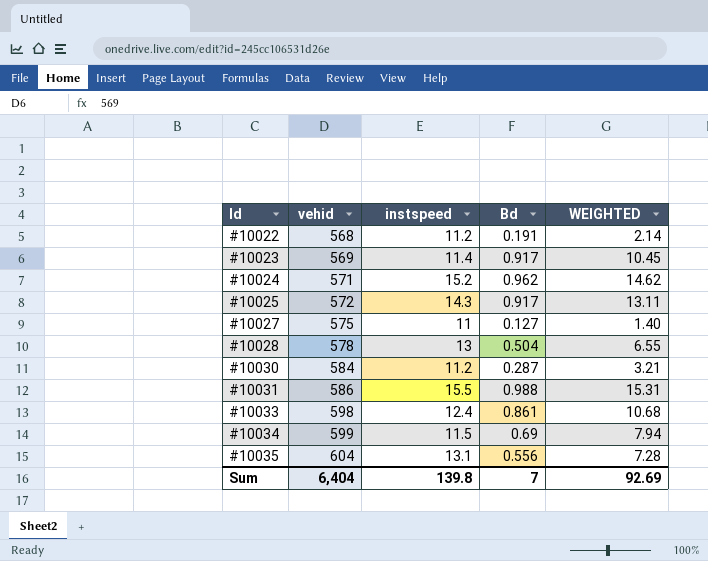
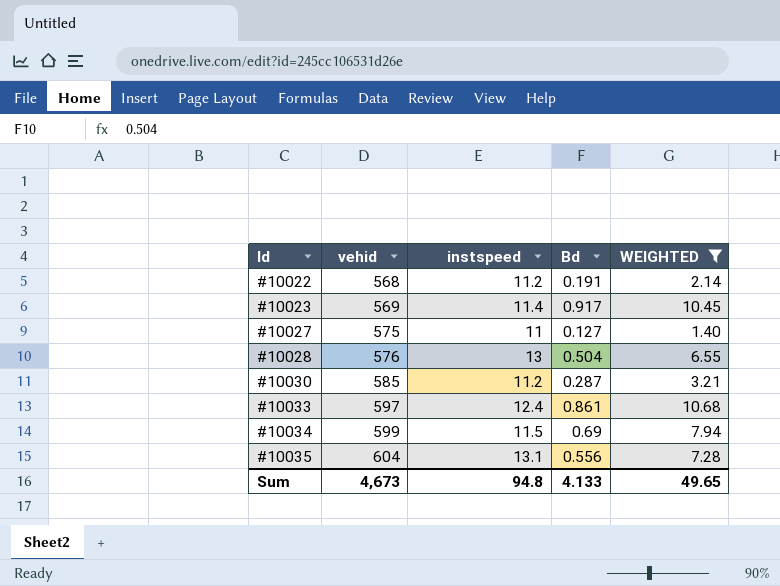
filter: none -> WEIGHTED <= 10.68
#10028 | vehid: 578 -> 576
#10030 | vehid: 584 -> 585
#10033 | vehid: 598 -> 597
Sum | vehid: 6,404 -> 4,673
Sum | instspeed: 139.8 -> 94.8
Sum | Bd: 7 -> 4.133
Sum | WEIGHTED: 92.69 -> 49.65

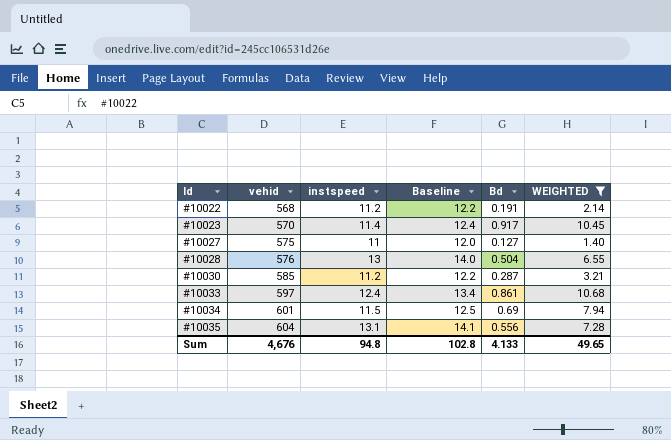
column Baseline | formula: none -> [instspeed] + 1
#10023 | vehid: 569 -> 570
#10034 | vehid: 599 -> 601
Sum | vehid: 4,673 -> 4,676

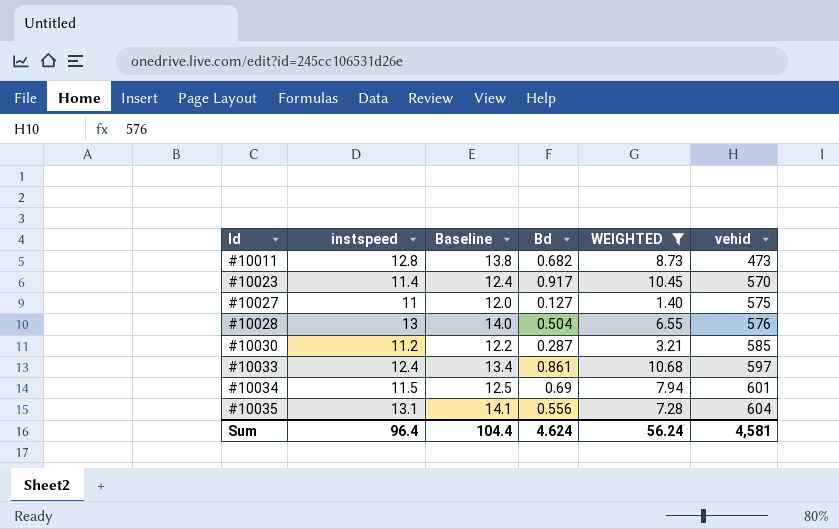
column vehid | position: 2 -> 6
row #10022: 568 | 11.2 | 12.2 | 0.191 | 2.14 -> none
row #10011: none -> 12.8 | 13.8 | 0.682 | 8.73 | 473
Sum | instspeed: 94.8 -> 96.4
Sum | Baseline: 102.8 -> 104.4
Sum | Bd: 4.133 -> 4.624
Sum | WEIGHTED: 49.65 -> 56.24
Sum | vehid: 4,676 -> 4,581

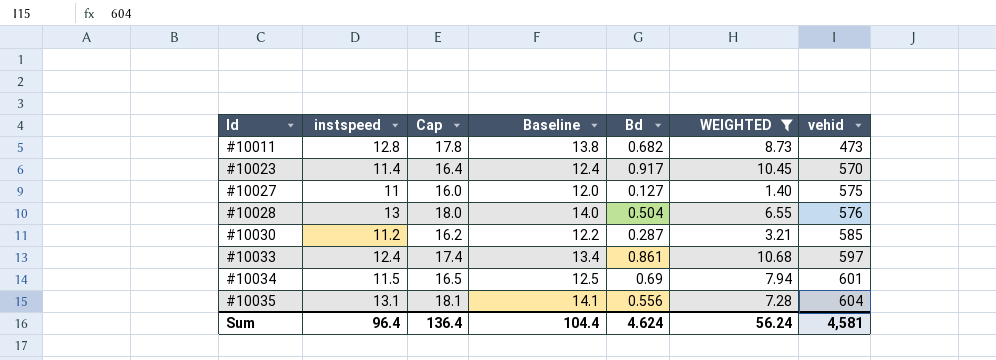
column Cap | formula: none -> [instspeed] + 5

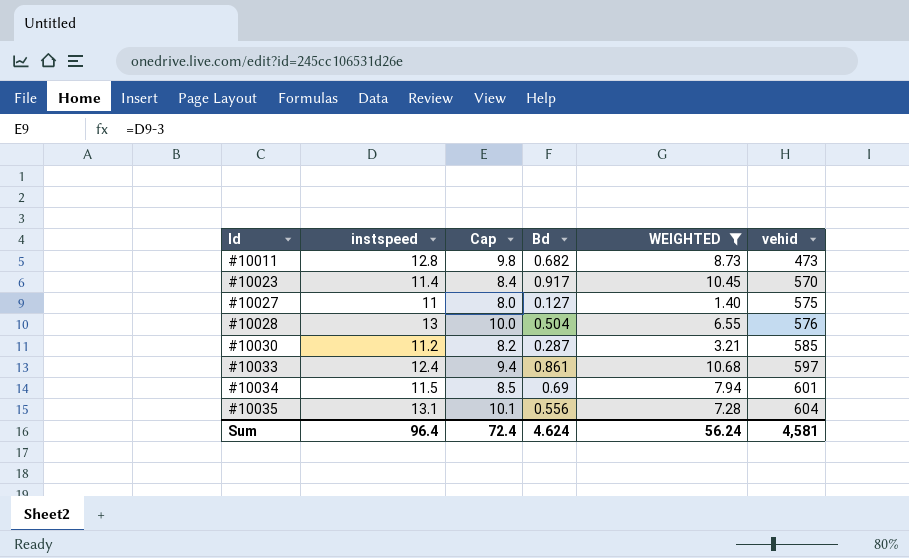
column Baseline | formula: [instspeed] + 1 -> none
column Cap | formula: [instspeed] + 5 -> [instspeed] - 3
Sum | Cap: 136.4 -> 72.4

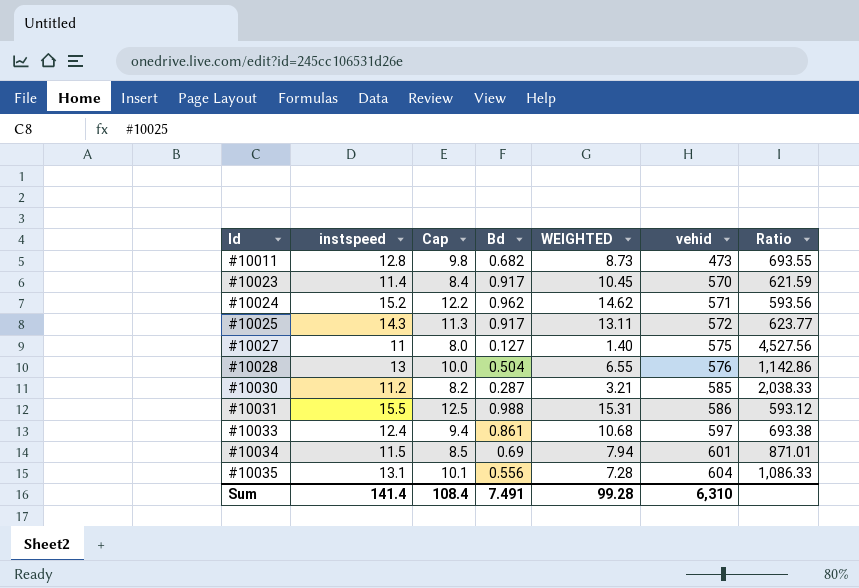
filter: WEIGHTED <= 10.68 -> none
column Ratio | formula: none -> [vehid] / [Bd]
Sum | instspeed: 96.4 -> 141.4
Sum | Cap: 72.4 -> 108.4
Sum | Bd: 4.624 -> 7.491
Sum | WEIGHTED: 56.24 -> 99.28
Sum | vehid: 4,581 -> 6,310

